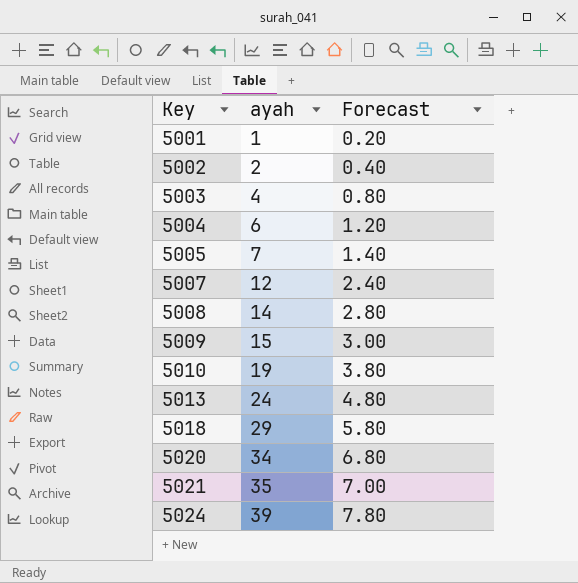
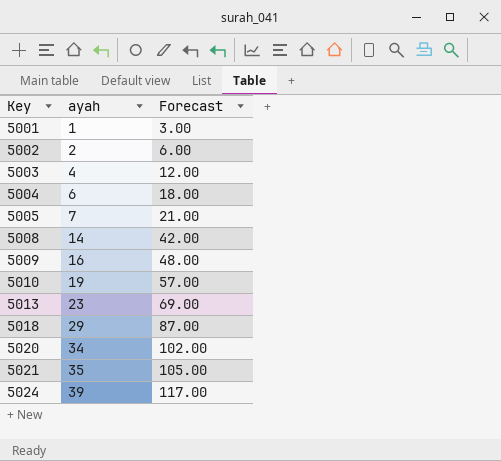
column Forecast | formula: [ayah] * 0.2 -> [ayah] * 3
row 5007: 12 | 2.40 -> none
5009 | ayah: 15 -> 16
5013 | ayah: 24 -> 23

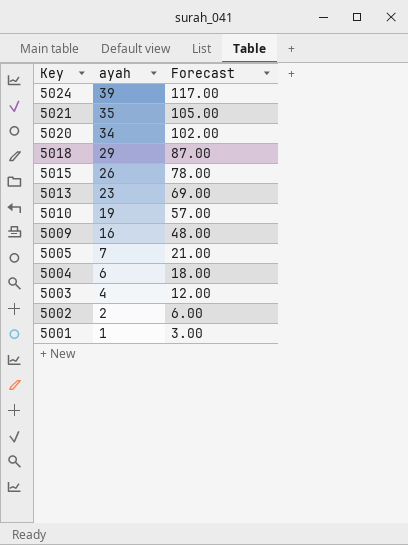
row order: Key ascending -> Key descending
row 5008: 14 | 42.00 -> none
row 5015: none -> 26 | 78.00

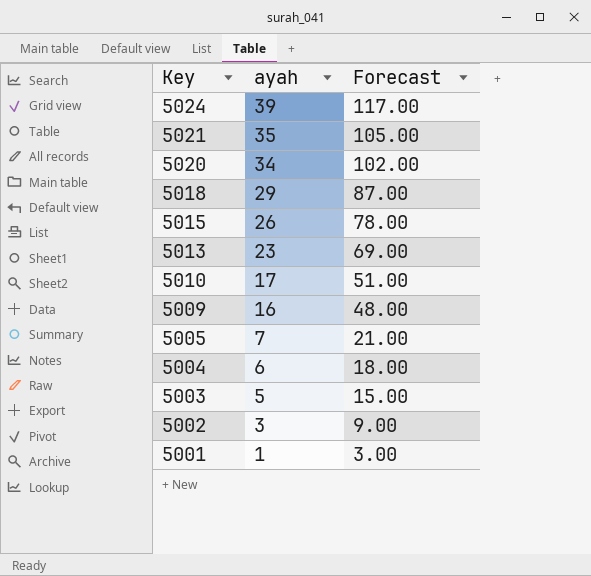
5010 | ayah: 19 -> 17
5010 | Forecast: 57.00 -> 51.00
5003 | ayah: 4 -> 5
5003 | Forecast: 12.00 -> 15.00
5002 | ayah: 2 -> 3
5002 | Forecast: 6.00 -> 9.00

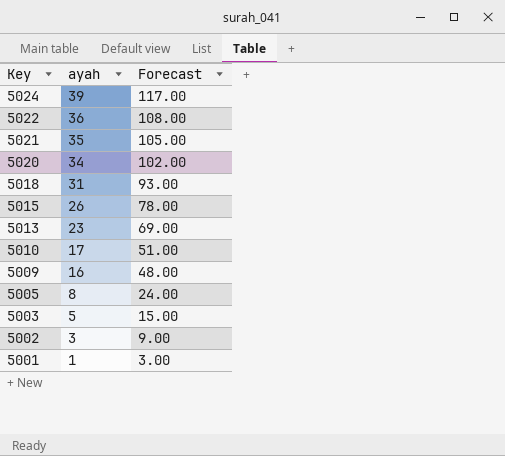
row 5004: 6 | 18.00 -> none
row 5022: none -> 36 | 108.00
5018 | ayah: 29 -> 31
5018 | Forecast: 87.00 -> 93.00
5005 | ayah: 7 -> 8
5005 | Forecast: 21.00 -> 24.00

